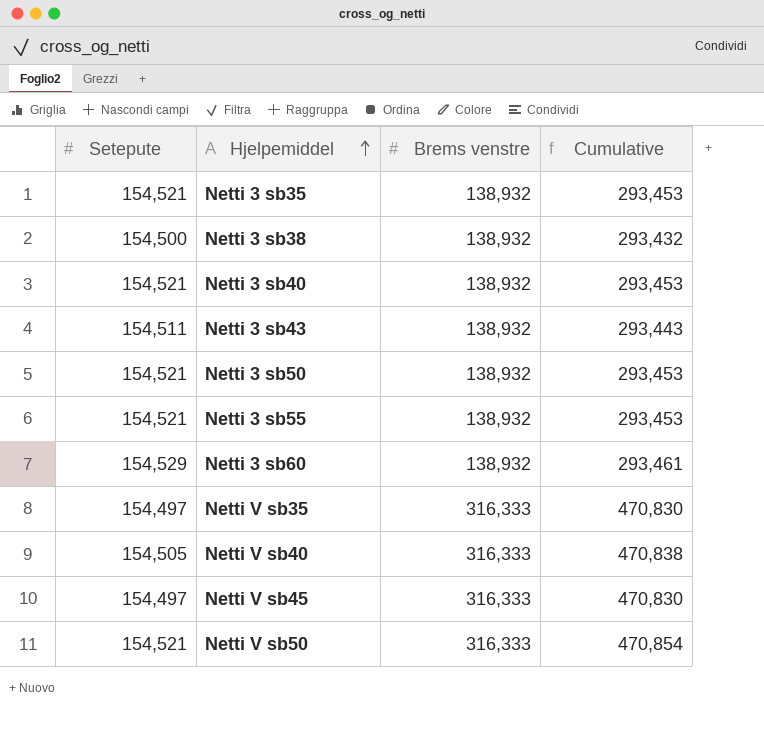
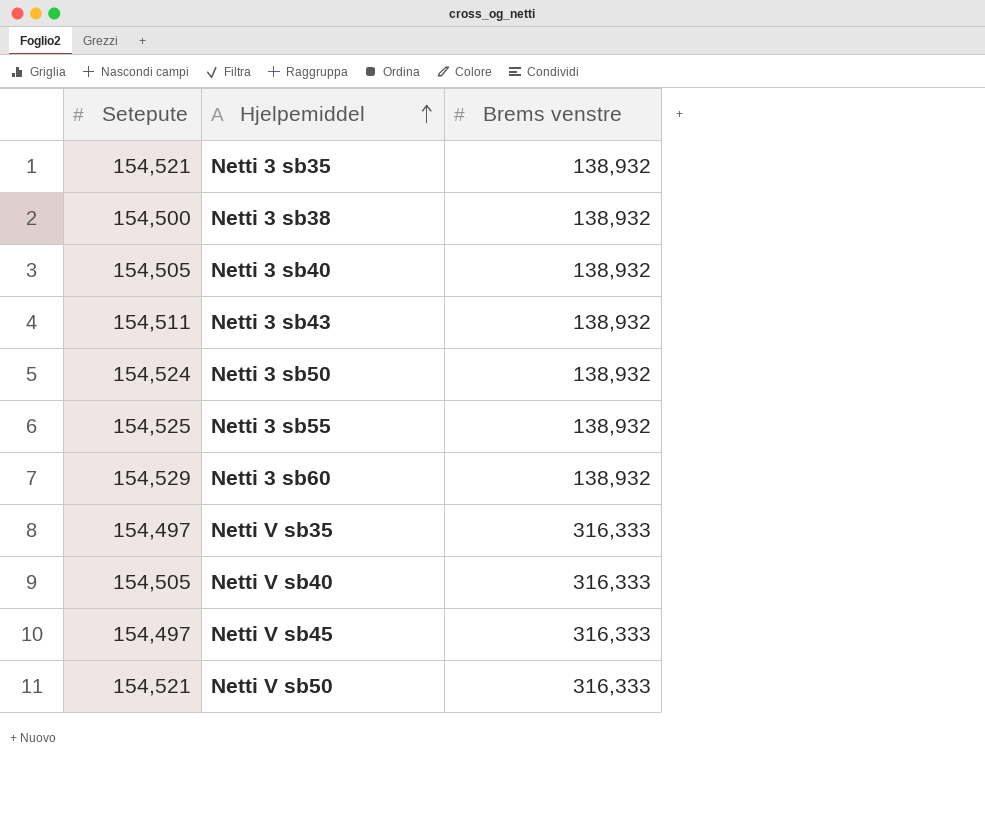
column Cumulative | formula: [Setepute] + [Brems venstre] -> none
Netti 3 sb40 | Setepute: 154,521 -> 154,505
Netti 3 sb50 | Setepute: 154,521 -> 154,524
Netti 3 sb55 | Setepute: 154,521 -> 154,525

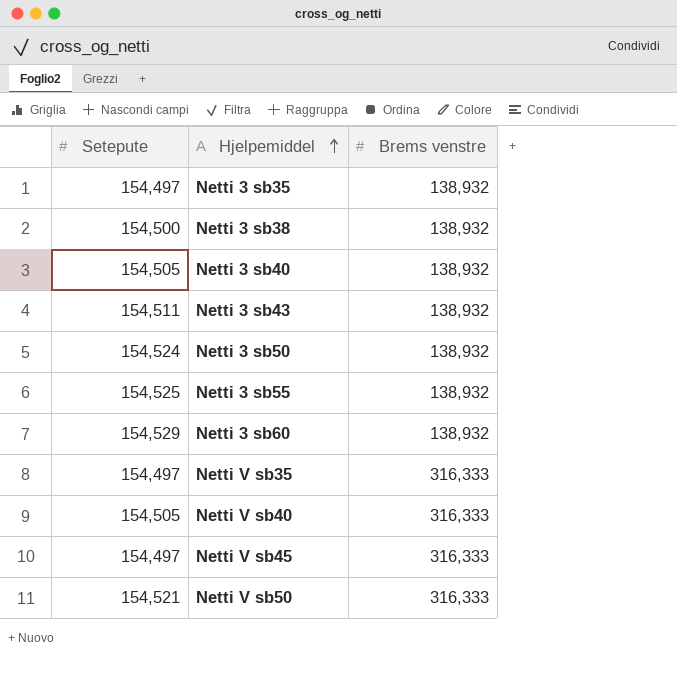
Netti 3 sb35 | Setepute: 154,521 -> 154,497

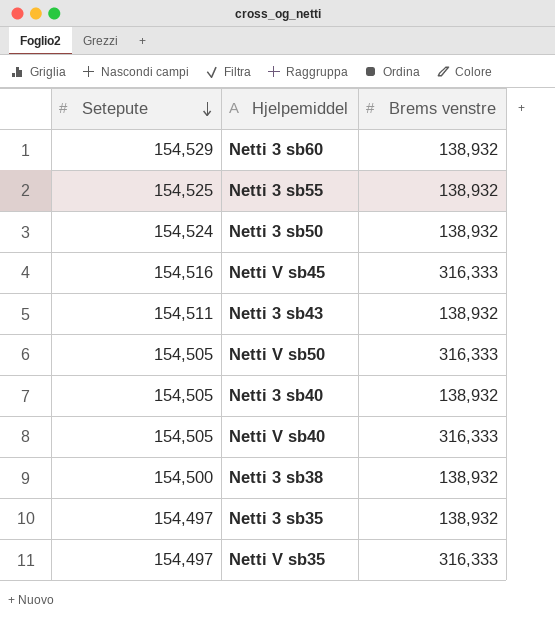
row order: Hjelpemiddel ascending -> Setepute descending
Netti V sb45 | Setepute: 154,497 -> 154,516
Netti V sb50 | Setepute: 154,521 -> 154,505

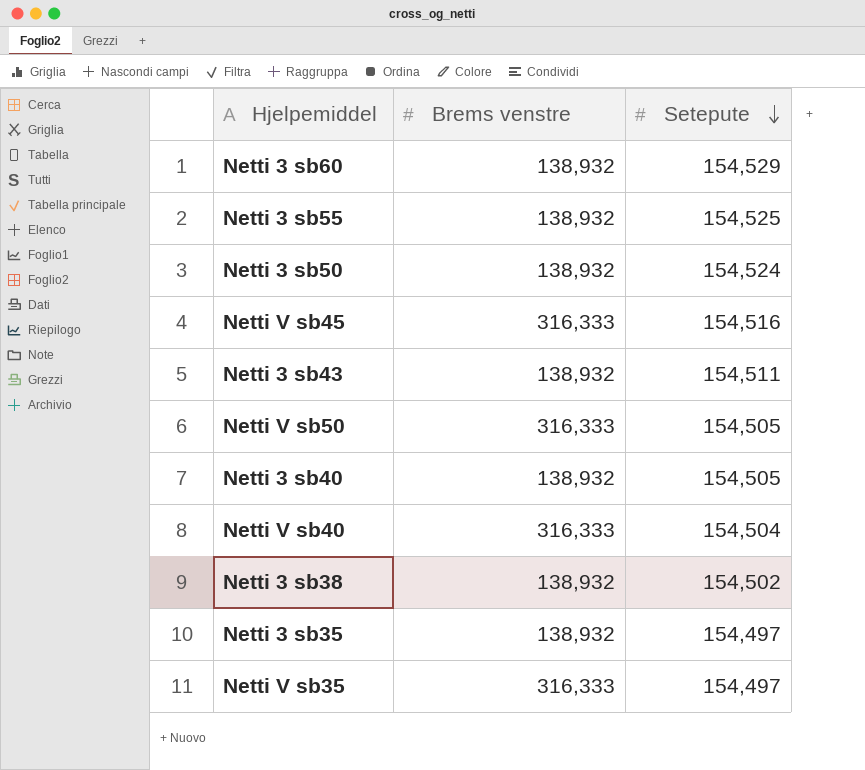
column Setepute | position: 1 -> 3
Netti V sb40 | Setepute: 154,505 -> 154,504
Netti 3 sb38 | Setepute: 154,500 -> 154,502

